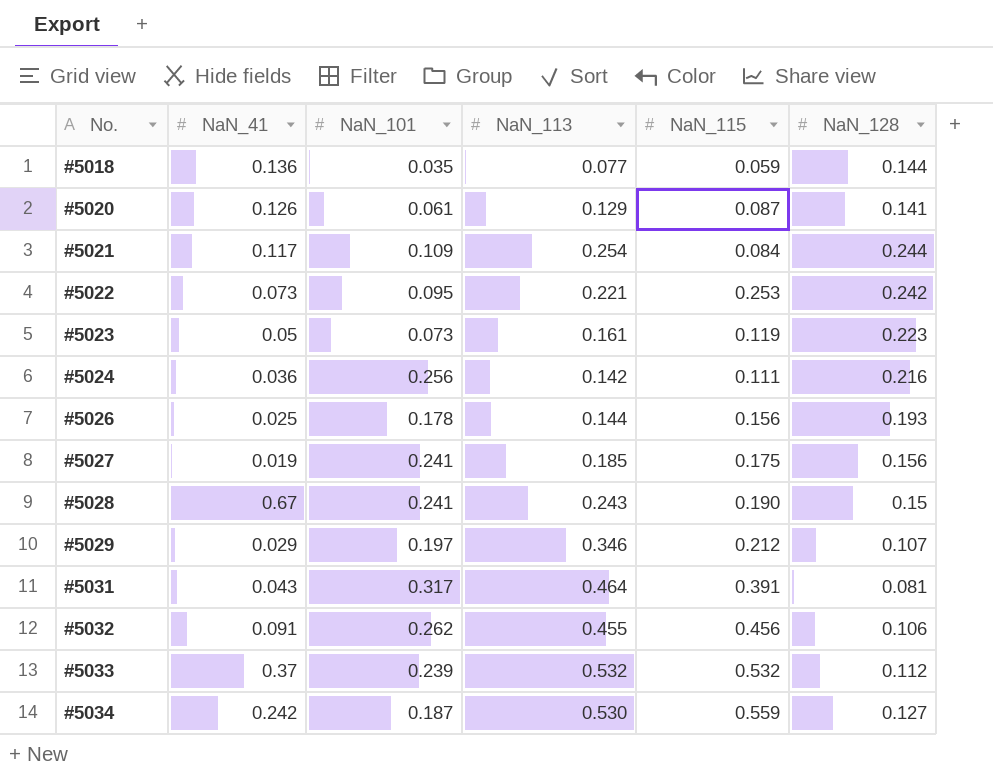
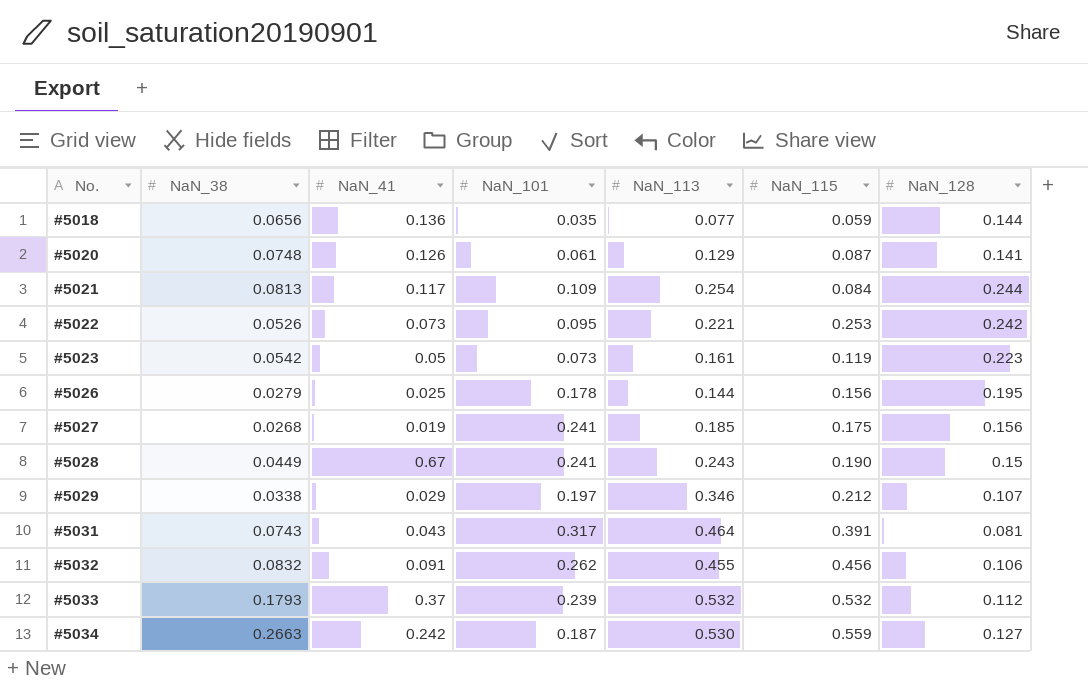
column NaN_38 | position: none -> 2
row #5024: 0.036 | 0.256 | 0.142 | 0.111 | 0.216 -> none
#5026 | NaN_128: 0.193 -> 0.195

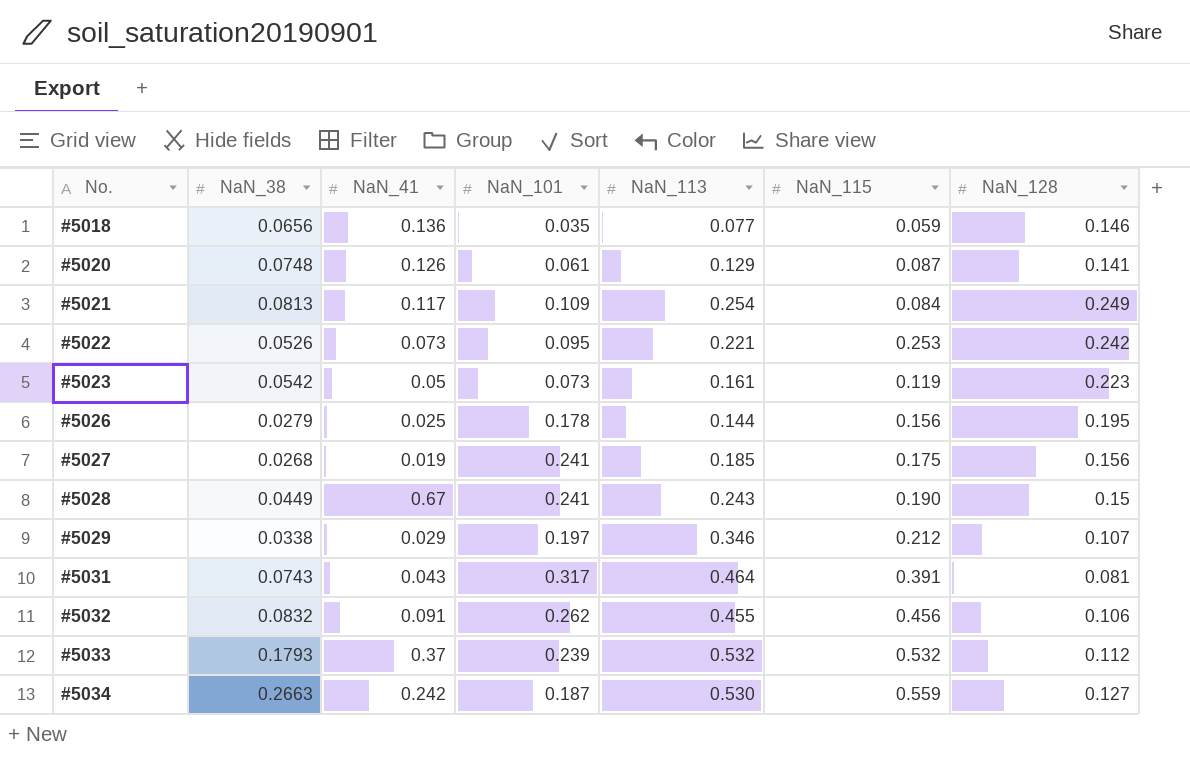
#5018 | NaN_128: 0.144 -> 0.146
#5021 | NaN_128: 0.244 -> 0.249

